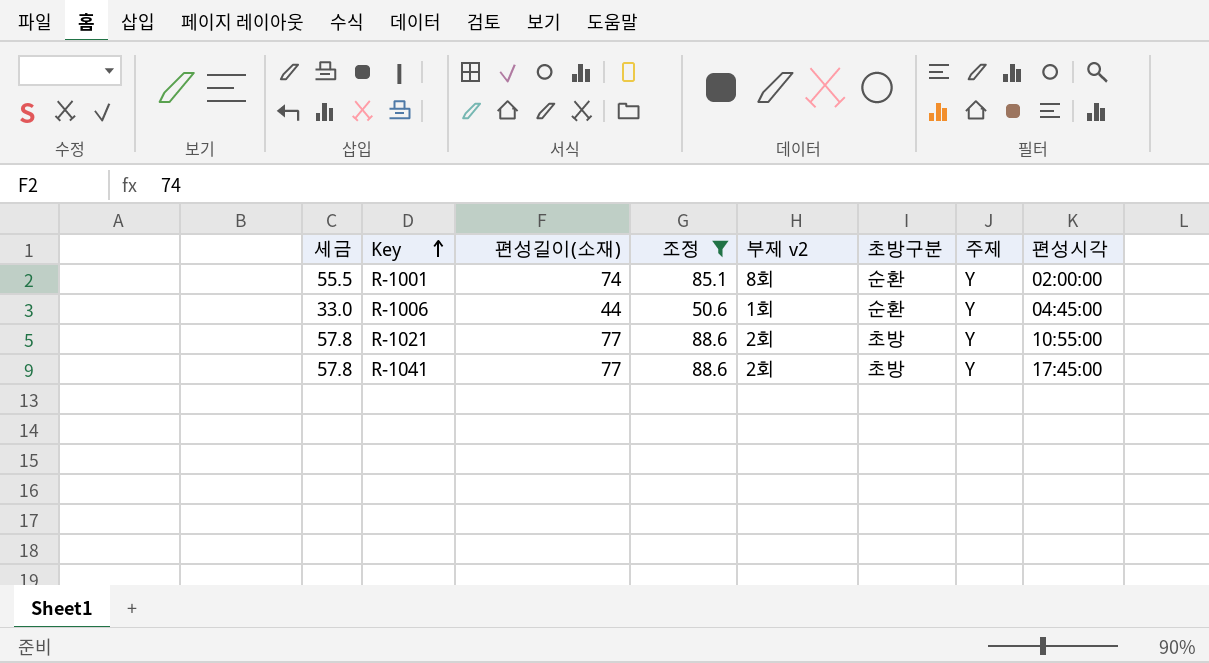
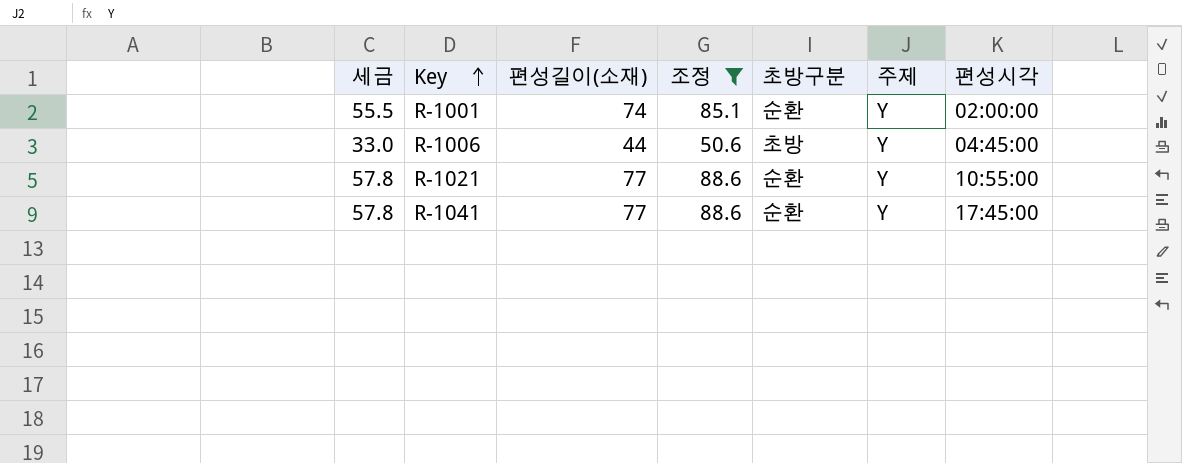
column 부제 v2 | position: 5 -> none
R-1006 | 초방구분: 순환 -> 초방
R-1021 | 초방구분: 초방 -> 순환
R-1041 | 초방구분: 초방 -> 순환

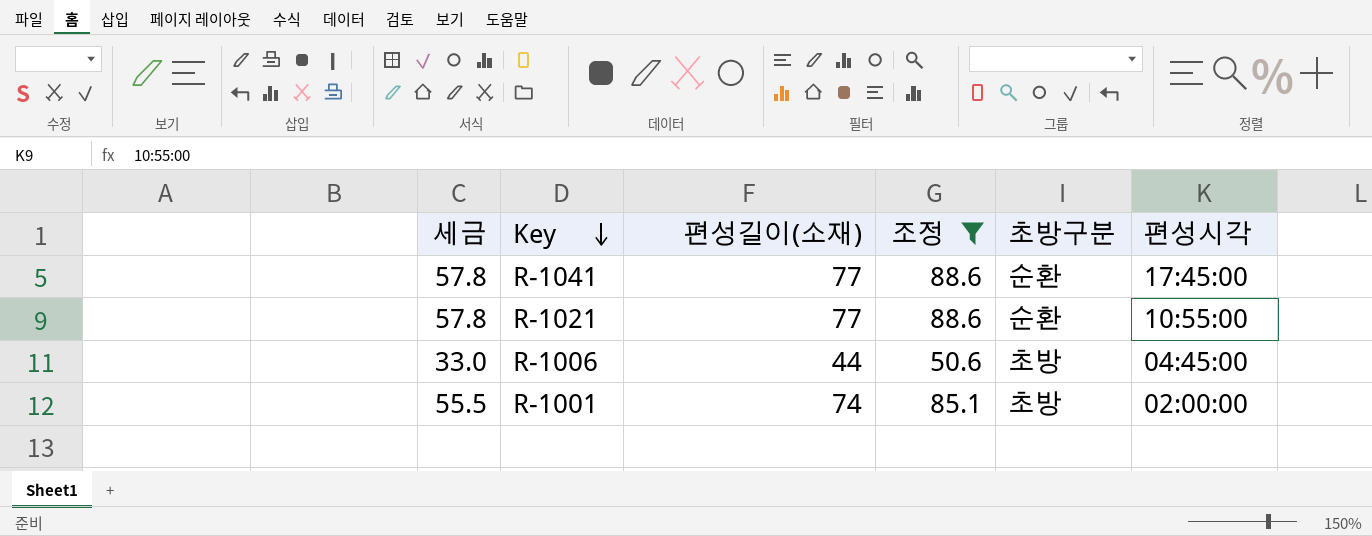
row order: Key ascending -> Key descending
column 주제 | position: 6 -> none
R-1001 | 초방구분: 순환 -> 초방

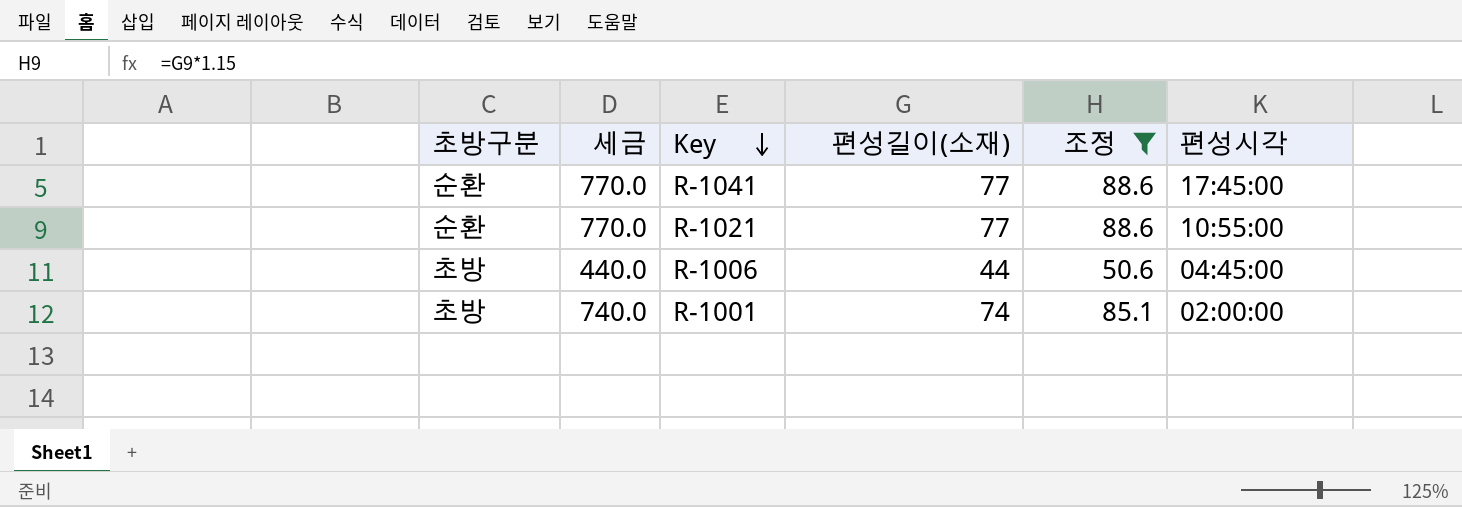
column 초방구분 | position: 5 -> 1
column 세금 | formula: [편성길이(소재)] * 0.75 -> [편성길이(소재)] * 10

